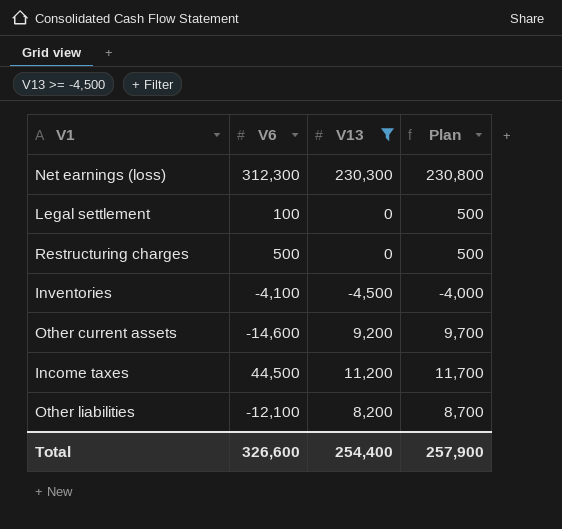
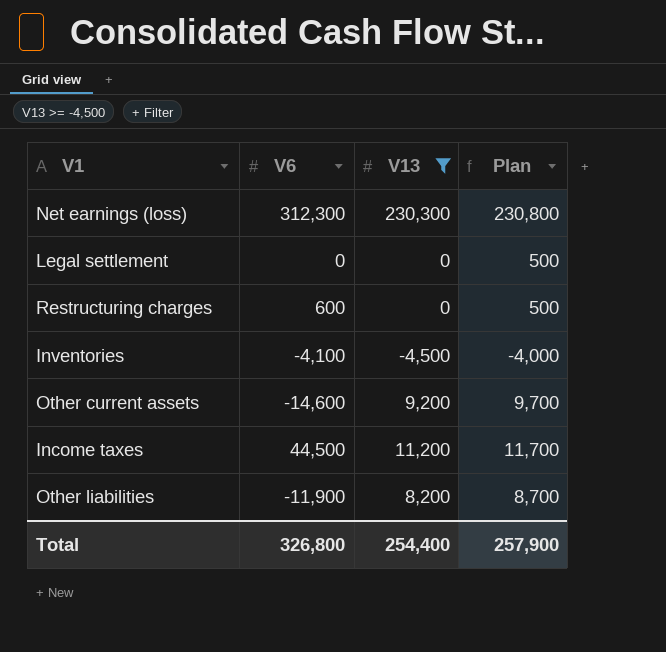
Legal settlement | V6: 100 -> 0
Restructuring charges | V6: 500 -> 600
Other liabilities | V6: -12,100 -> -11,900
Total | V6: 326,600 -> 326,800

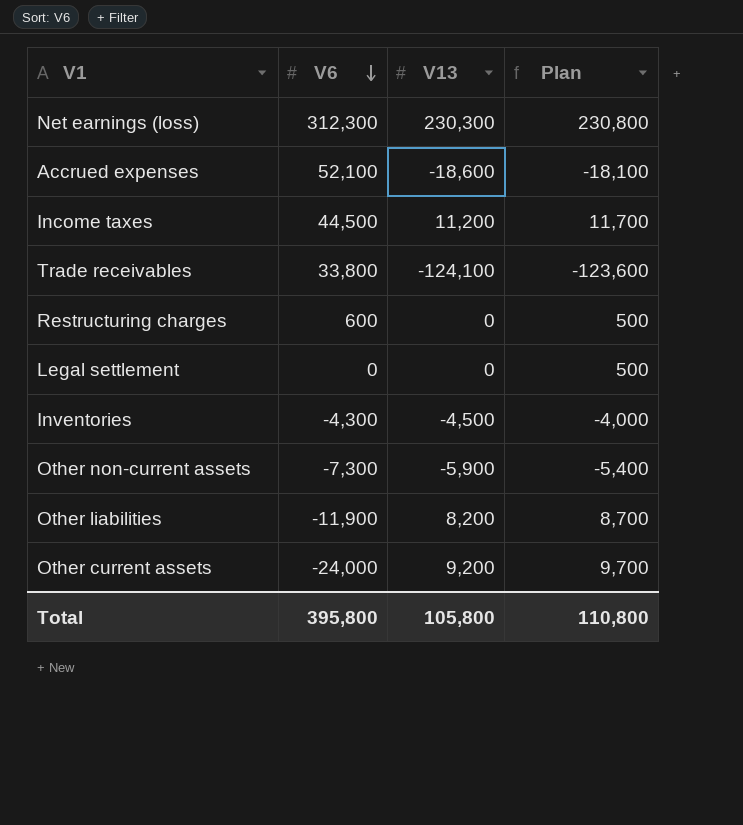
filter: V13 >= -4,500 -> none
row order: none -> V6 descending
Inventories | V6: -4,100 -> -4,300
Other current assets | V6: -14,600 -> -24,000
Total | V6: 326,800 -> 395,800
Total | V13: 254,400 -> 105,800
Total | Plan: 257,900 -> 110,800

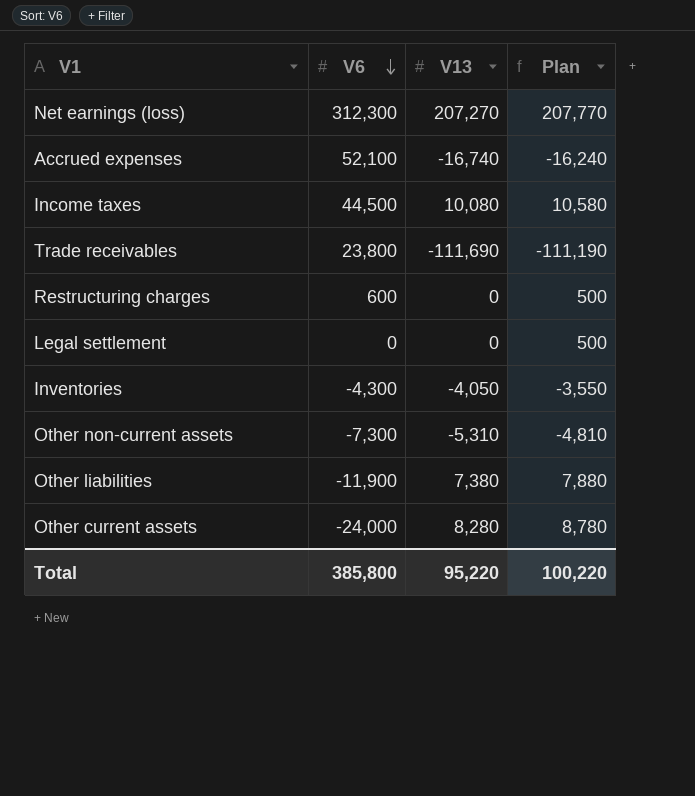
Net earnings (loss) | V13: 230,300 -> 207,270
Net earnings (loss) | Plan: 230,800 -> 207,770
Accrued expenses | V13: -18,600 -> -16,740
Accrued expenses | Plan: -18,100 -> -16,240
Income taxes | V13: 11,200 -> 10,080
Income taxes | Plan: 11,700 -> 10,580
Trade receivables | V6: 33,800 -> 23,800
Trade receivables | V13: -124,100 -> -111,690
Trade receivables | Plan: -123,600 -> -111,190
Inventories | V13: -4,500 -> -4,050
Inventories | Plan: -4,000 -> -3,550
Other non-current assets | V13: -5,900 -> -5,310
Other non-current assets | Plan: -5,400 -> -4,810
Other liabilities | V13: 8,200 -> 7,380
Other liabilities | Plan: 8,700 -> 7,880
Other current assets | V13: 9,200 -> 8,280
Other current assets | Plan: 9,700 -> 8,780
Total | V6: 395,800 -> 385,800
Total | V13: 105,800 -> 95,220
Total | Plan: 110,800 -> 100,220

